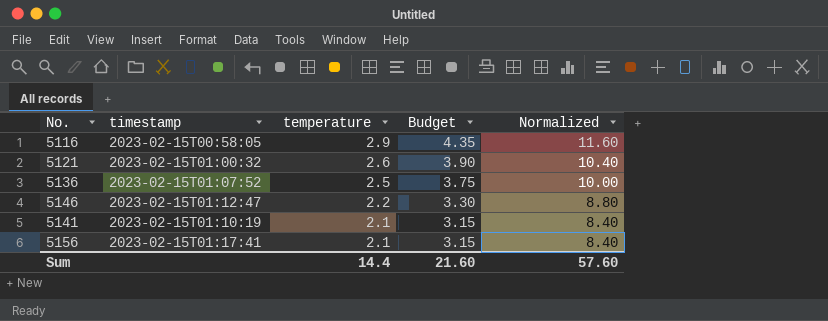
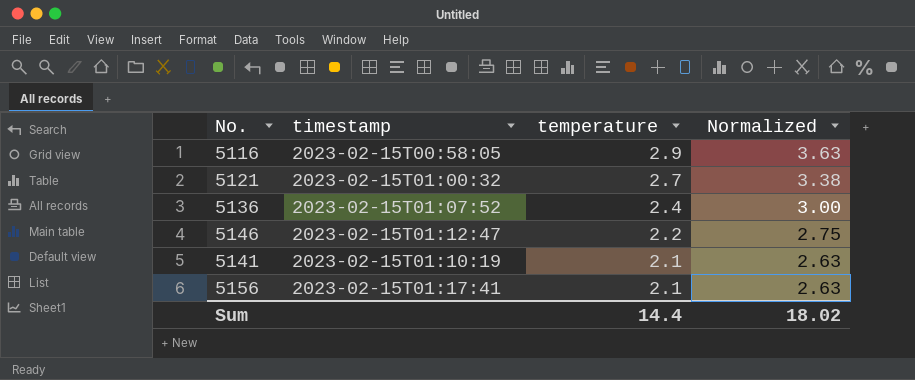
column Budget | formula: [temperature] * 1.5 -> none
column Normalized | formula: [temperature] * 4 -> [temperature] * 1.25
5121 | temperature: 2.6 -> 2.7
5136 | temperature: 2.5 -> 2.4
Sum | Normalized: 57.60 -> 18.02

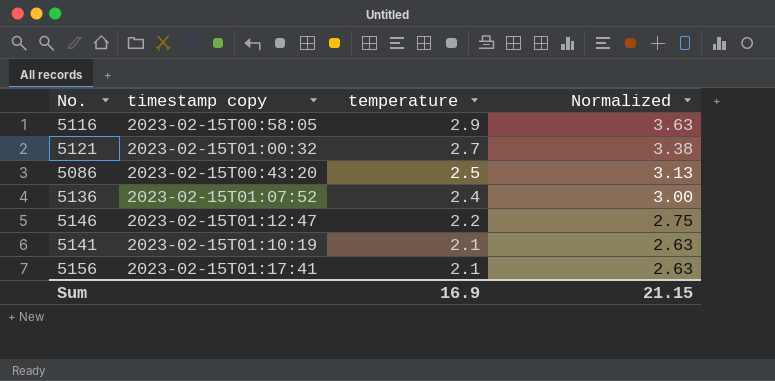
column name: timestamp -> timestamp copy
row 5086: none -> 2023-02-15T00:43:20 | 2.5 | 3.13
Sum | temperature: 14.4 -> 16.9
Sum | Normalized: 18.02 -> 21.15

